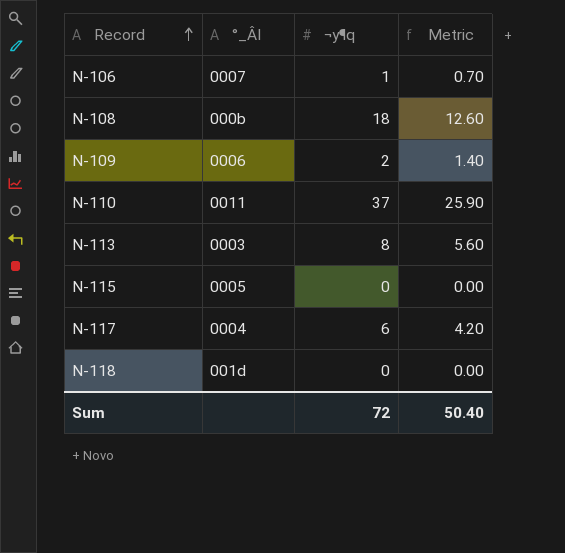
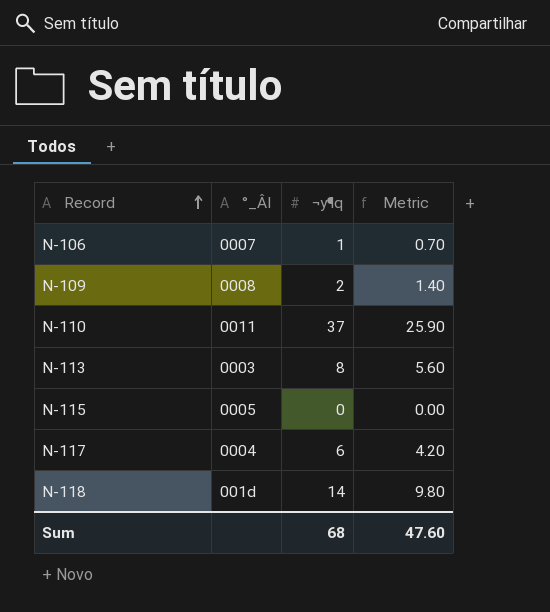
row N-108: 000b | 18 | 12.60 -> none
N-109 | °_ÂI: 0006 -> 0008
N-118 | ¬y¶q: 0 -> 14
N-118 | Metric: 0.00 -> 9.80
Sum | ¬y¶q: 72 -> 68
Sum | Metric: 50.40 -> 47.60

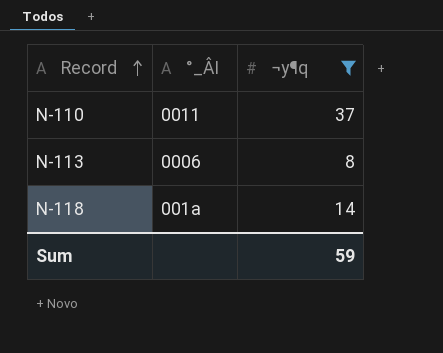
filter: none -> ¬y¶q >= 8
column Metric | formula: [¬y¶q] * 0.7 -> none
N-113 | °_ÂI: 0003 -> 0006
N-118 | °_ÂI: 001d -> 001a
Sum | ¬y¶q: 68 -> 59

